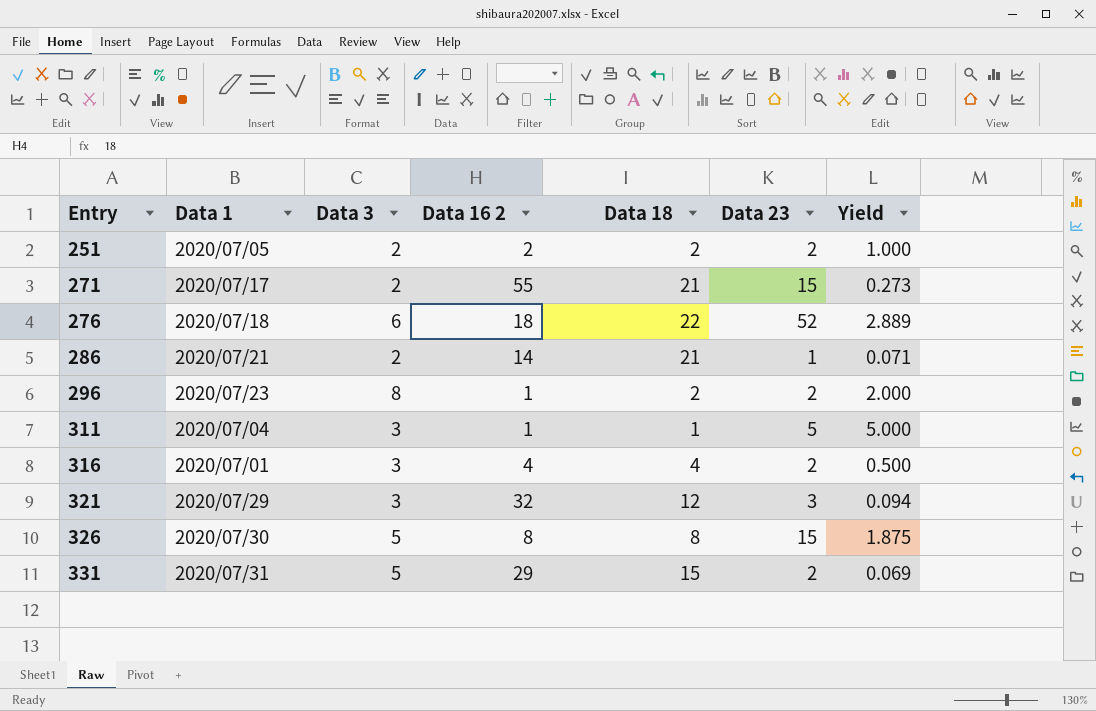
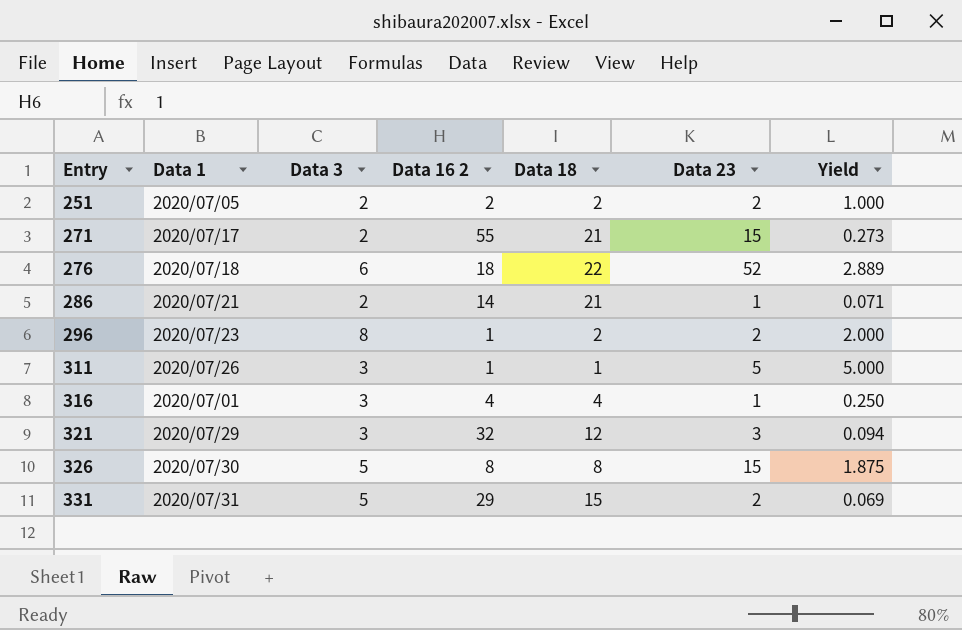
311 | Data 1: 2020/07/04 -> 2020/07/26
316 | Data 23: 2 -> 1
316 | Yield: 0.500 -> 0.250

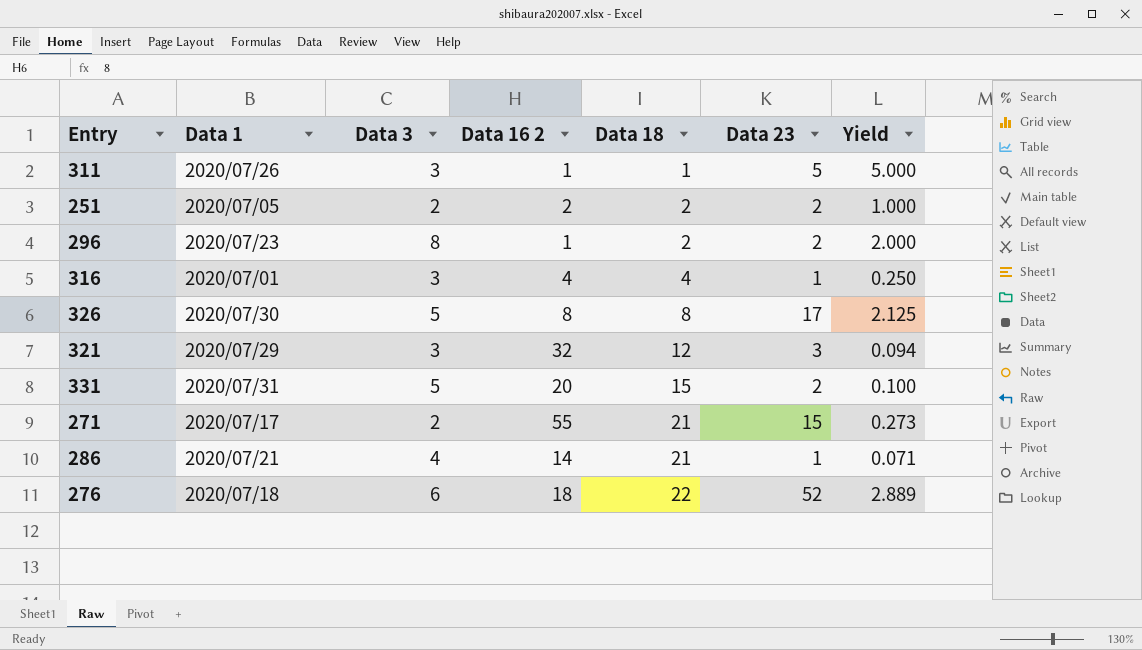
row order: Entry ascending -> Data 18 ascending
326 | Data 23: 15 -> 17
326 | Yield: 1.875 -> 2.125
331 | Data 16 2: 29 -> 20
331 | Yield: 0.069 -> 0.100
286 | Data 3: 2 -> 4

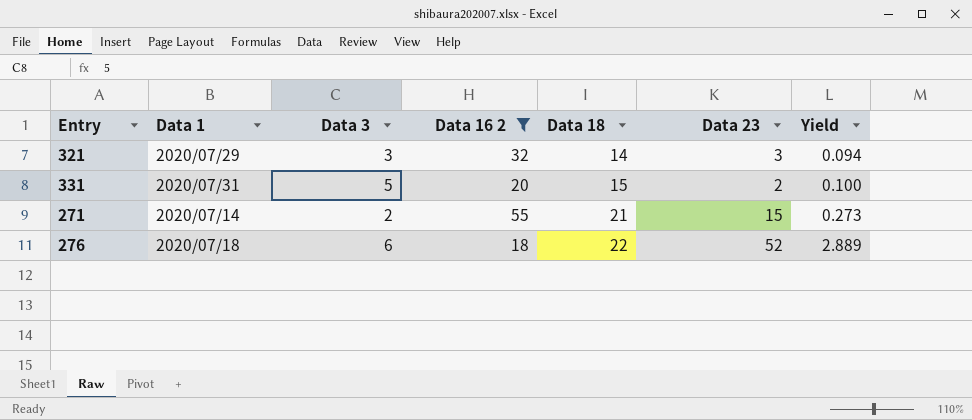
filter: none -> Data 16 2 >= 18
321 | Data 18: 12 -> 14
271 | Data 1: 2020/07/17 -> 2020/07/14

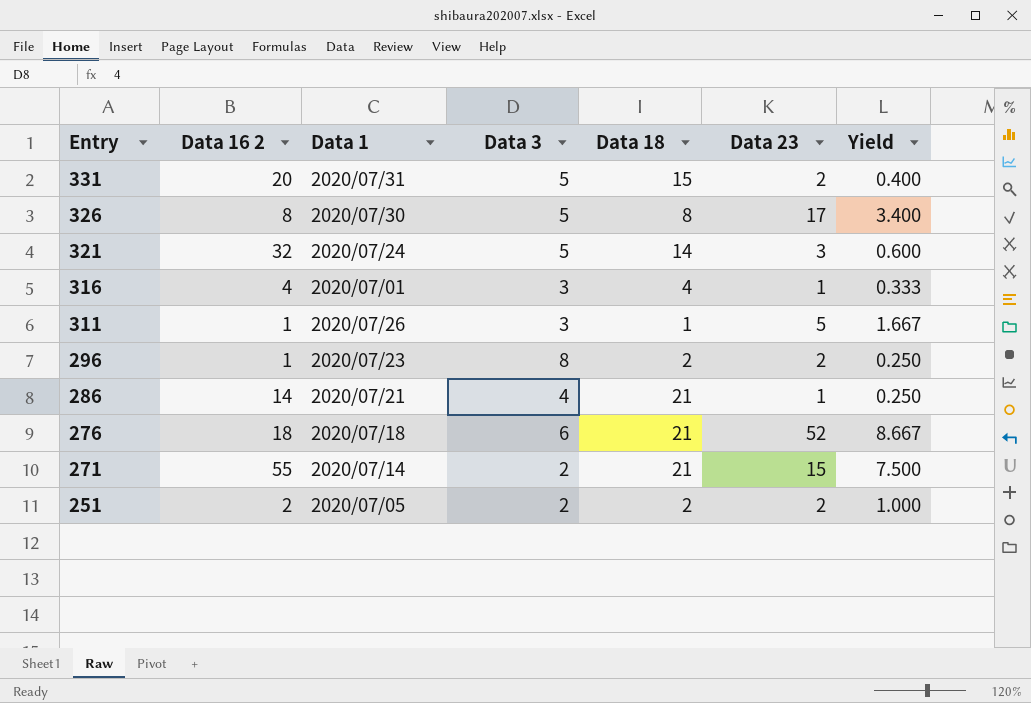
filter: Data 16 2 >= 18 -> none
row order: Data 18 ascending -> Entry descending
column Data 16 2 | position: 4 -> 2
column Yield | formula: [Data 23] / [Data 16 2] -> [Data 23] / [Data 3]
321 | Data 1: 2020/07/29 -> 2020/07/24
321 | Data 3: 3 -> 5
276 | Data 18: 22 -> 21

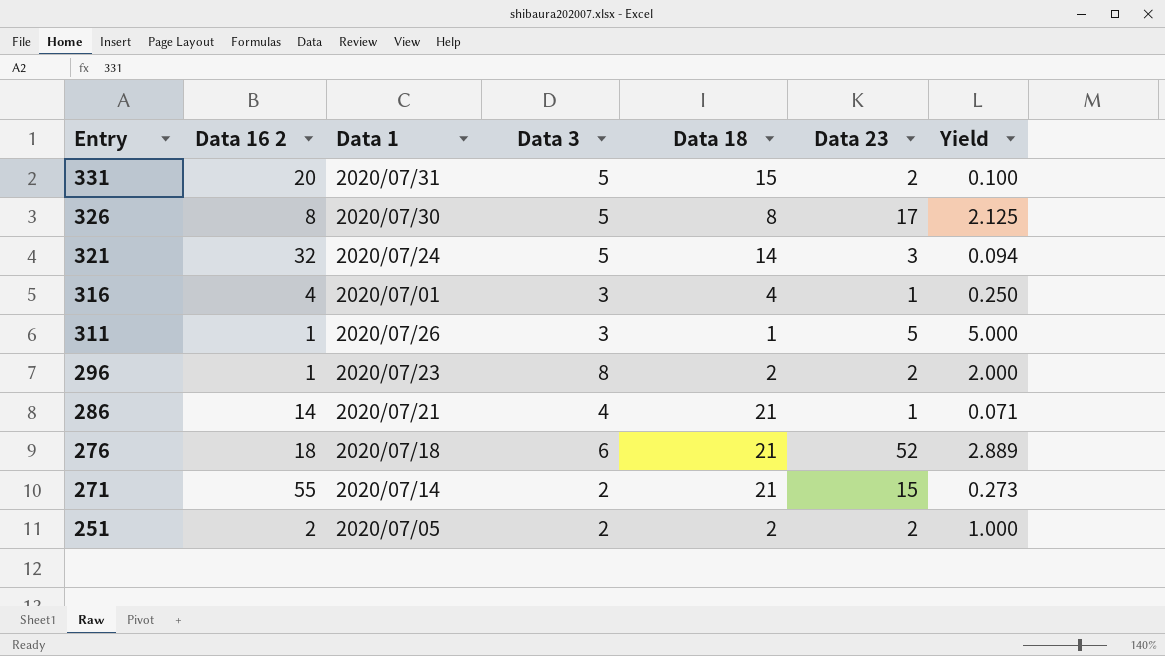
column Yield | formula: [Data 23] / [Data 3] -> [Data 23] / [Data 16 2]

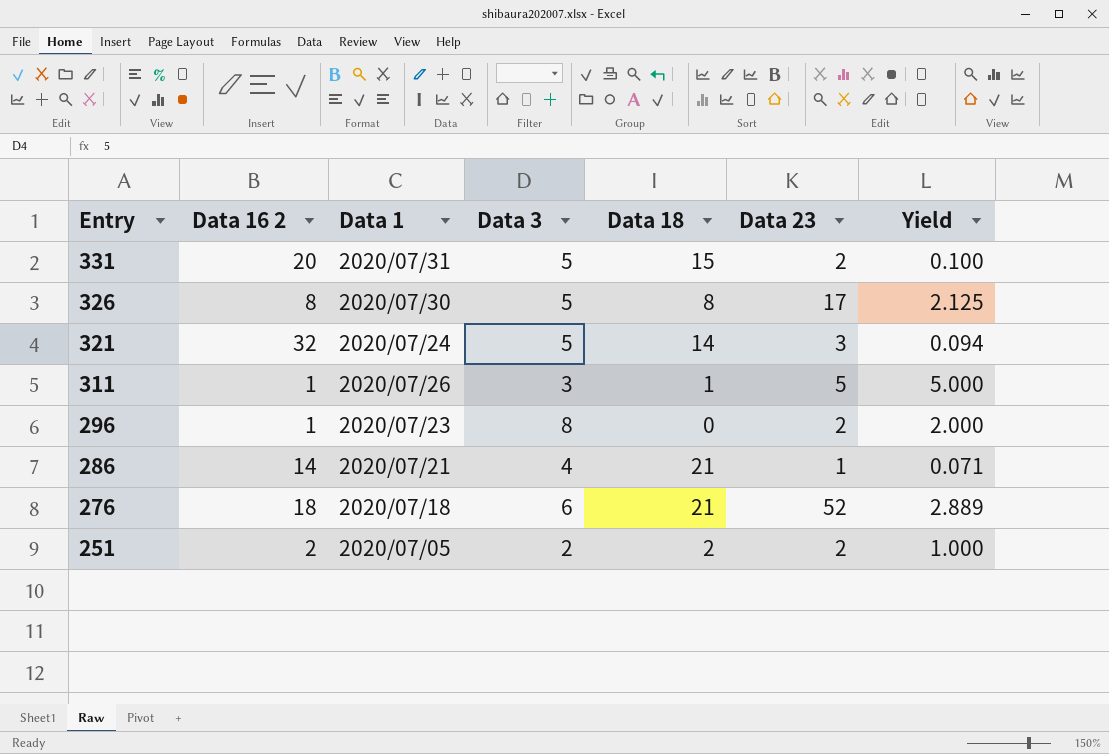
row 316: 4 | 2020/07/01 | 3 | 4 | 1 | 0.250 -> none
row 271: 55 | 2020/07/14 | 2 | 21 | 15 | 0.273 -> none
296 | Data 18: 2 -> 0

